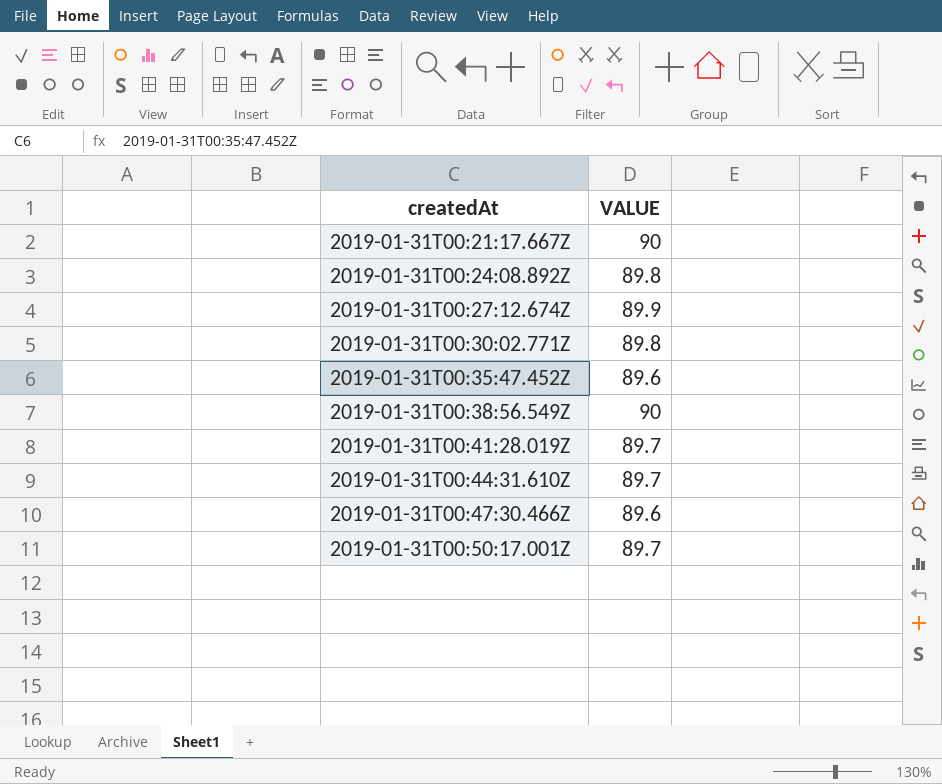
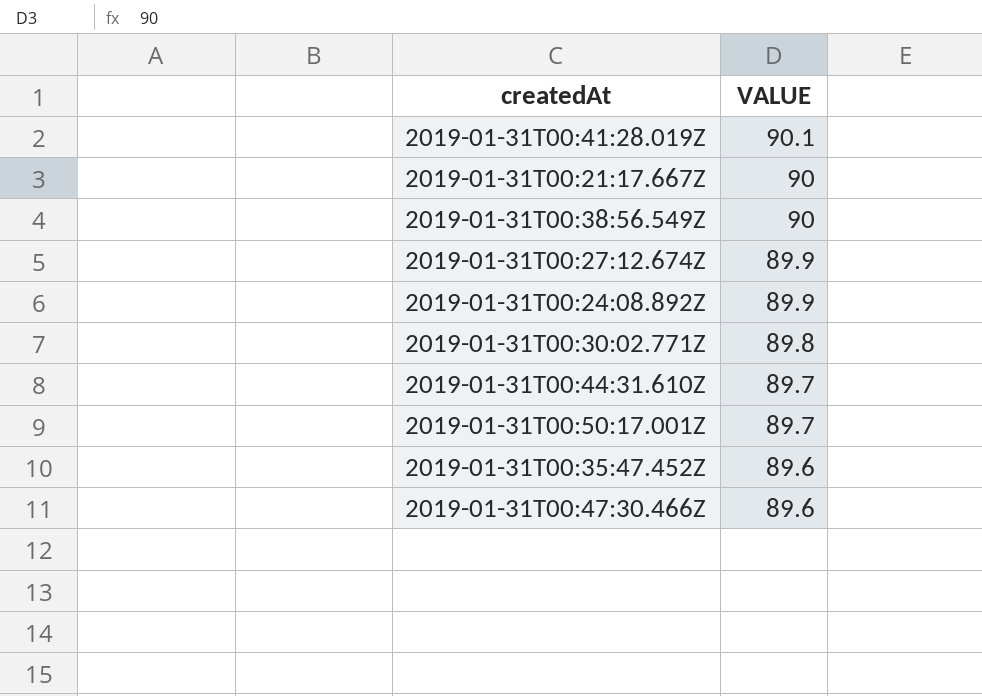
row order: createdAt ascending -> VALUE descending
2019-01-31T00:41:28.019Z | VALUE: 89.7 -> 90.1
2019-01-31T00:24:08.892Z | VALUE: 89.8 -> 89.9

